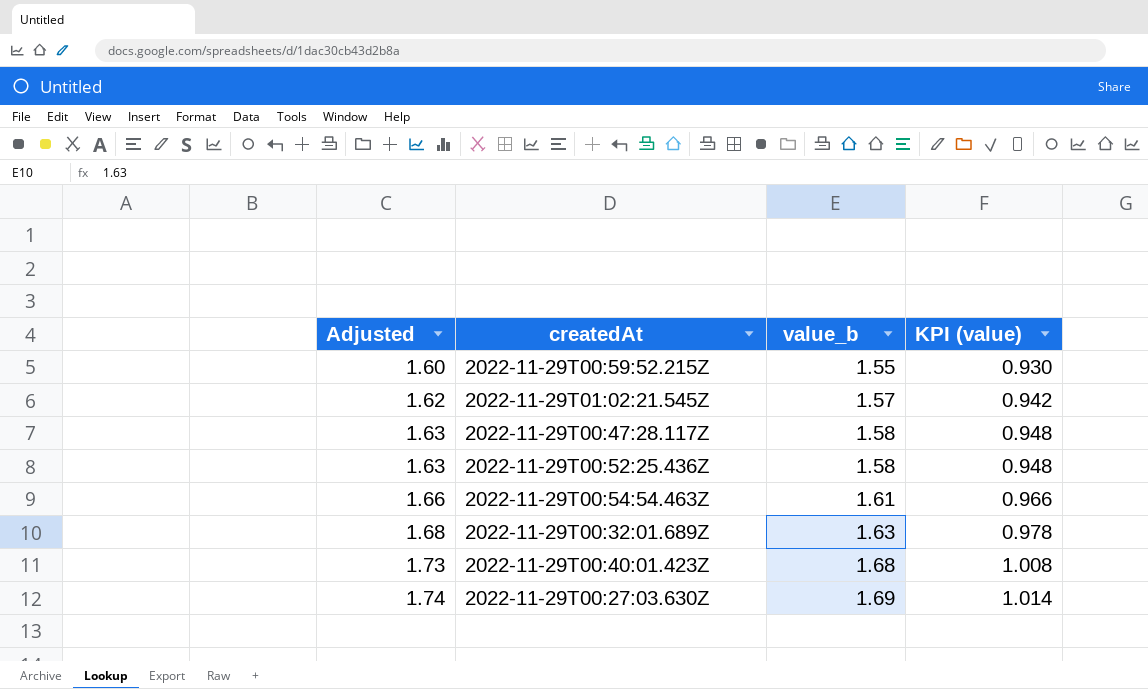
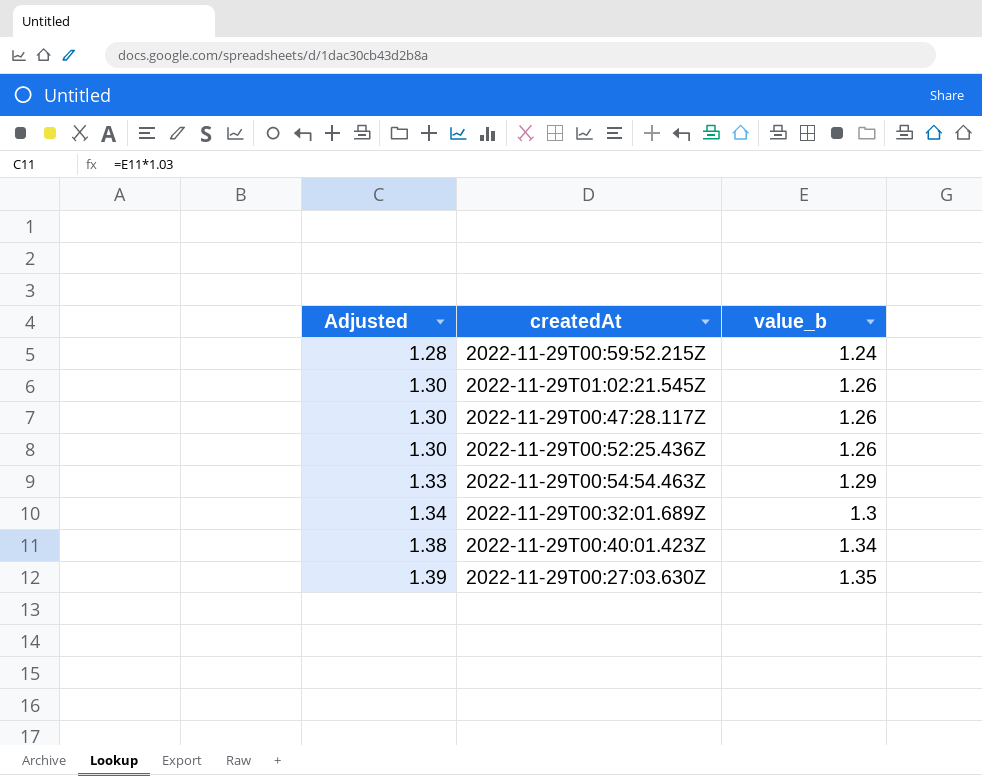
column KPI (value) | formula: [value_b] * 0.6 -> none
2022-11-29T00:59:52.215Z | Adjusted: 1.60 -> 1.28
2022-11-29T00:59:52.215Z | value_b: 1.55 -> 1.24
2022-11-29T01:02:21.545Z | Adjusted: 1.62 -> 1.30
2022-11-29T01:02:21.545Z | value_b: 1.57 -> 1.26
2022-11-29T00:47:28.117Z | Adjusted: 1.63 -> 1.30
2022-11-29T00:47:28.117Z | value_b: 1.58 -> 1.26
2022-11-29T00:52:25.436Z | Adjusted: 1.63 -> 1.30
2022-11-29T00:52:25.436Z | value_b: 1.58 -> 1.26
2022-11-29T00:54:54.463Z | Adjusted: 1.66 -> 1.33
2022-11-29T00:54:54.463Z | value_b: 1.61 -> 1.29
2022-11-29T00:32:01.689Z | Adjusted: 1.68 -> 1.34
2022-11-29T00:32:01.689Z | value_b: 1.63 -> 1.3
2022-11-29T00:40:01.423Z | Adjusted: 1.73 -> 1.38
2022-11-29T00:40:01.423Z | value_b: 1.68 -> 1.34
2022-11-29T00:27:03.630Z | Adjusted: 1.74 -> 1.39
2022-11-29T00:27:03.630Z | value_b: 1.69 -> 1.35

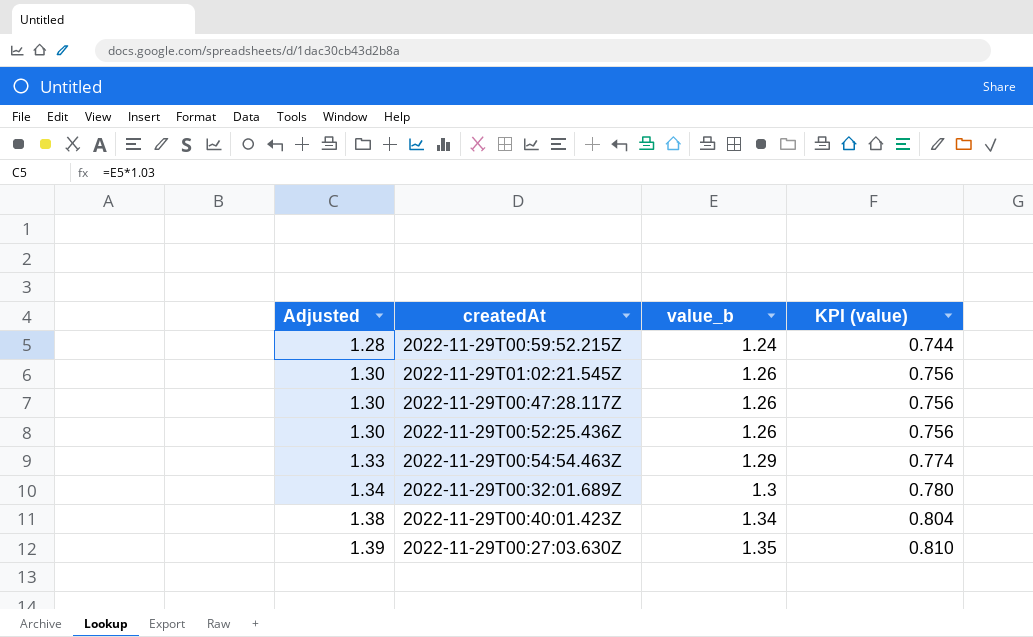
column KPI (value) | formula: none -> [value_b] * 0.6

